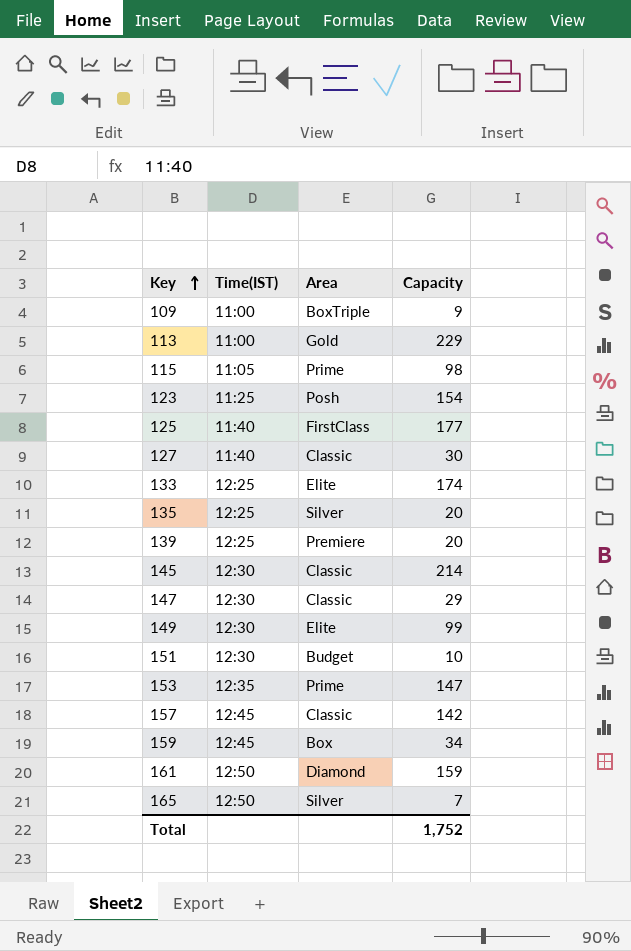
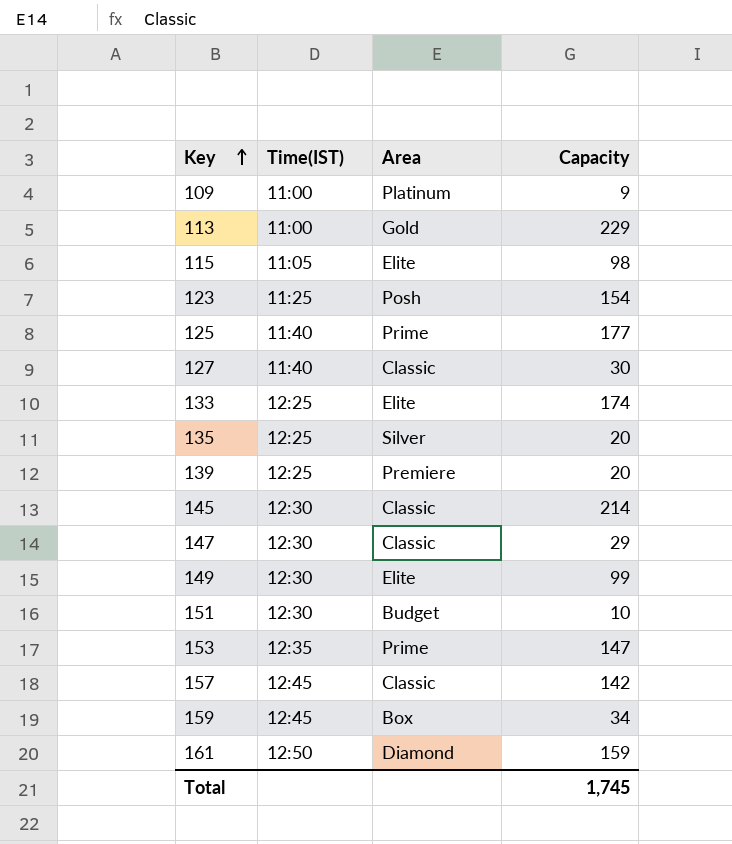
row 165: 12:50 | Silver | 7 -> none
109 | Area: BoxTriple -> Platinum
115 | Area: Prime -> Elite
125 | Area: FirstClass -> Prime
Total | Capacity: 1,752 -> 1,745

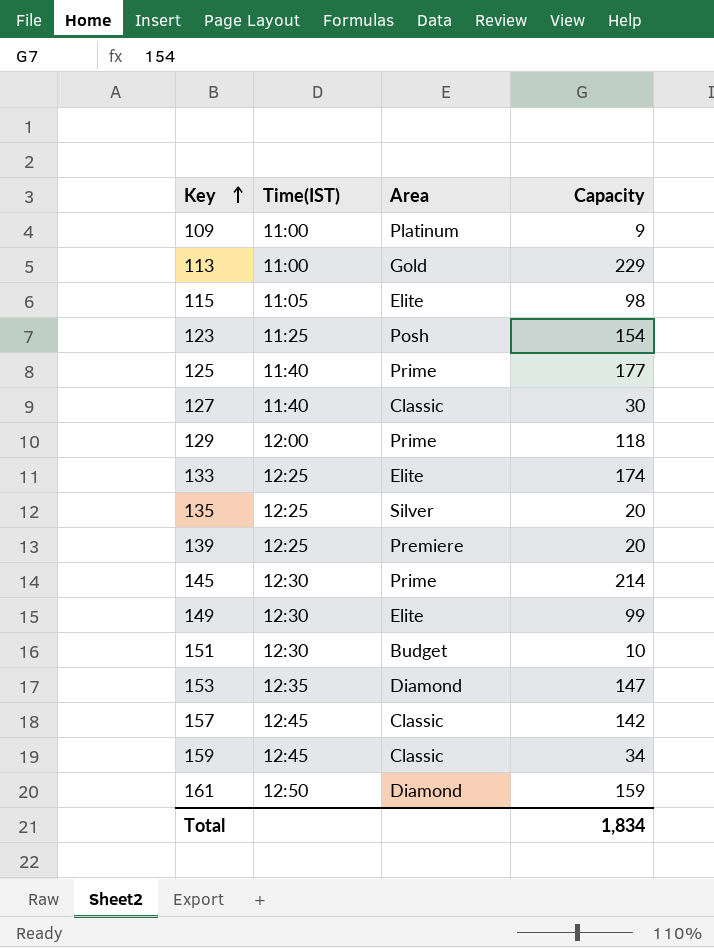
row 147: 12:30 | Classic | 29 -> none
row 129: none -> 12:00 | Prime | 118
145 | Area: Classic -> Prime
153 | Area: Prime -> Diamond
159 | Area: Box -> Classic
Total | Capacity: 1,745 -> 1,834

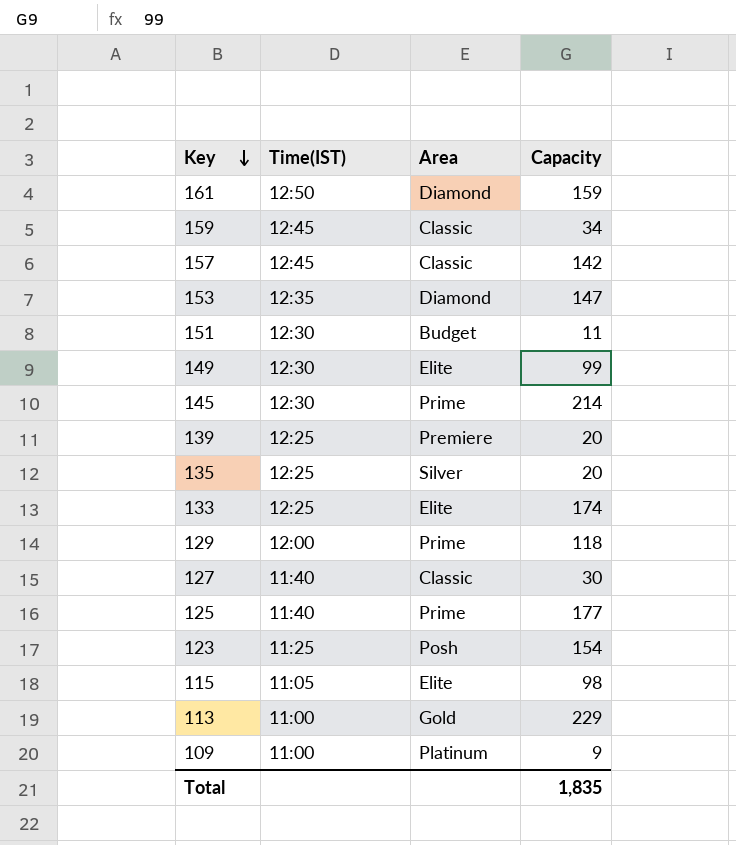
row order: Key ascending -> Key descending
151 | Capacity: 10 -> 11
Total | Capacity: 1,834 -> 1,835

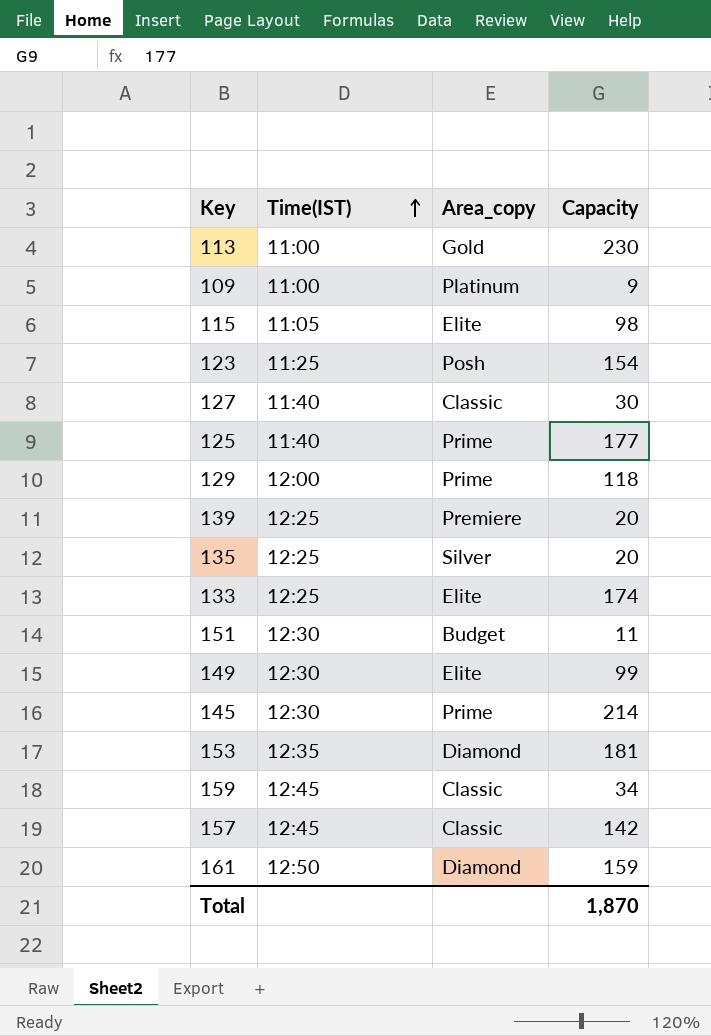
row order: Key descending -> Time(IST) ascending
column name: Area -> Area_copy
113 | Capacity: 229 -> 230
153 | Capacity: 147 -> 181
Total | Capacity: 1,835 -> 1,870

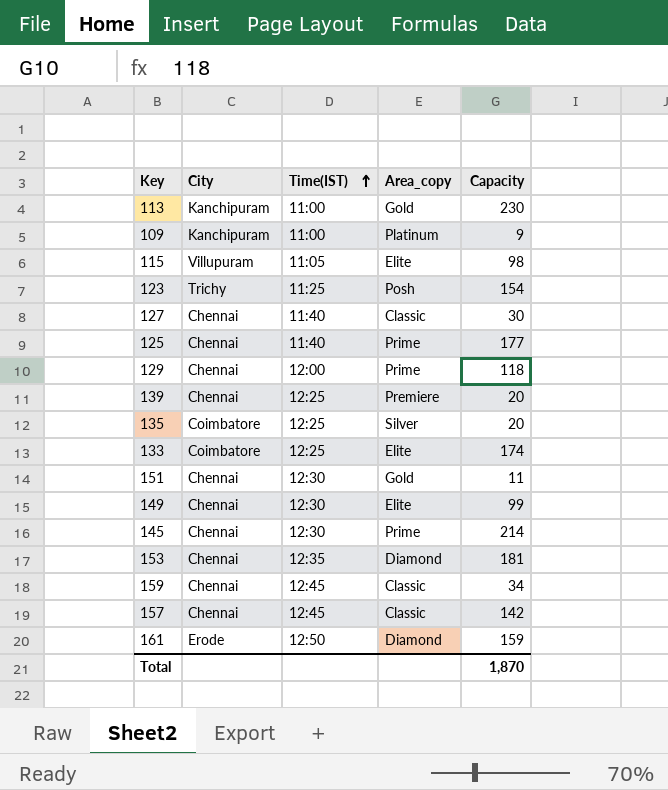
column City | position: none -> 2
151 | Area_copy: Budget -> Gold

